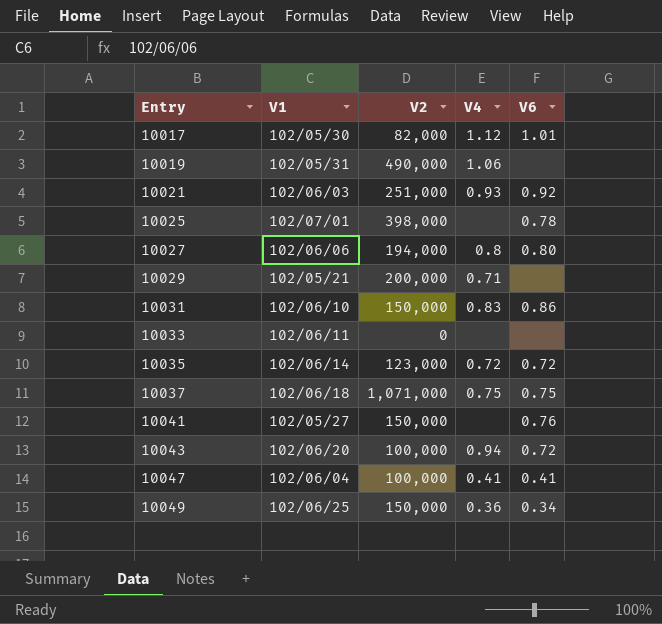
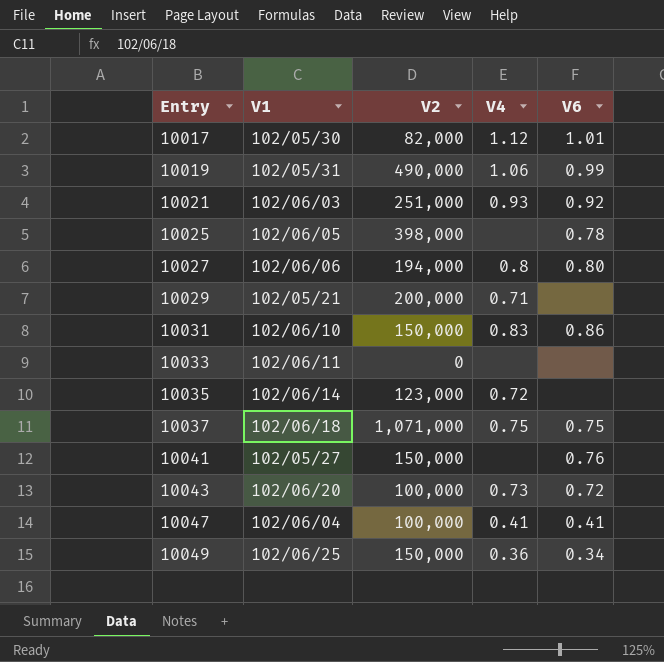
10019 | V6: none -> 0.99
10025 | V1: 102/07/01 -> 102/06/05
10035 | V6: 0.72 -> none
10043 | V4: 0.94 -> 0.73

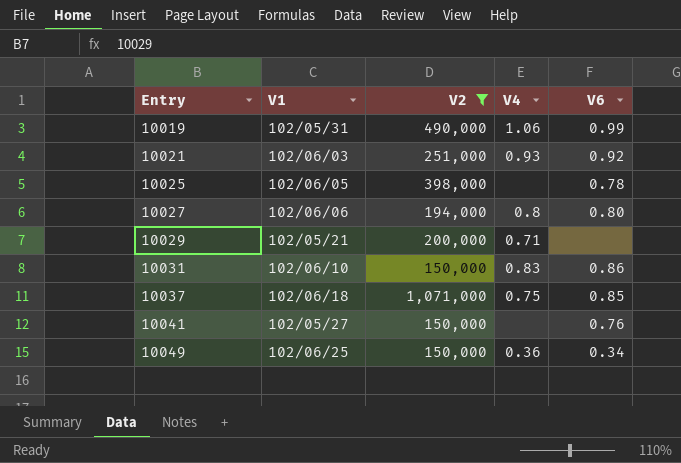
filter: none -> V2 >= 150,000
10037 | V6: 0.75 -> 0.85

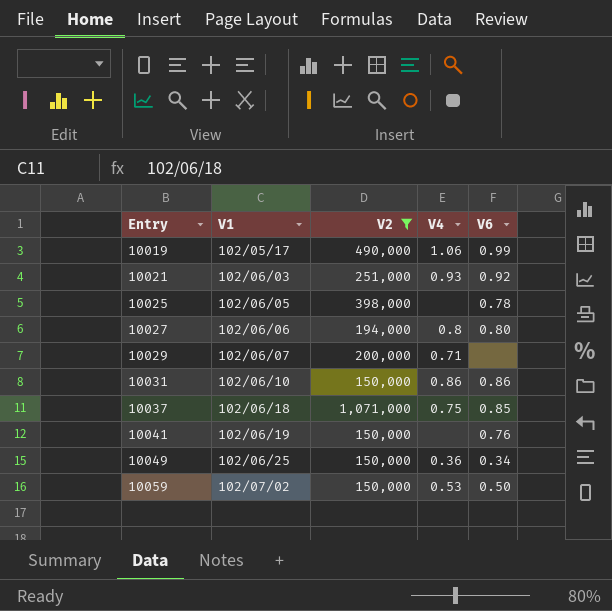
10019 | V1: 102/05/31 -> 102/05/17
10029 | V1: 102/05/21 -> 102/06/07
10031 | V4: 0.83 -> 0.86
10041 | V1: 102/05/27 -> 102/06/19
row 10059: none -> 102/07/02 | 150,000 | 0.53 | 0.50

